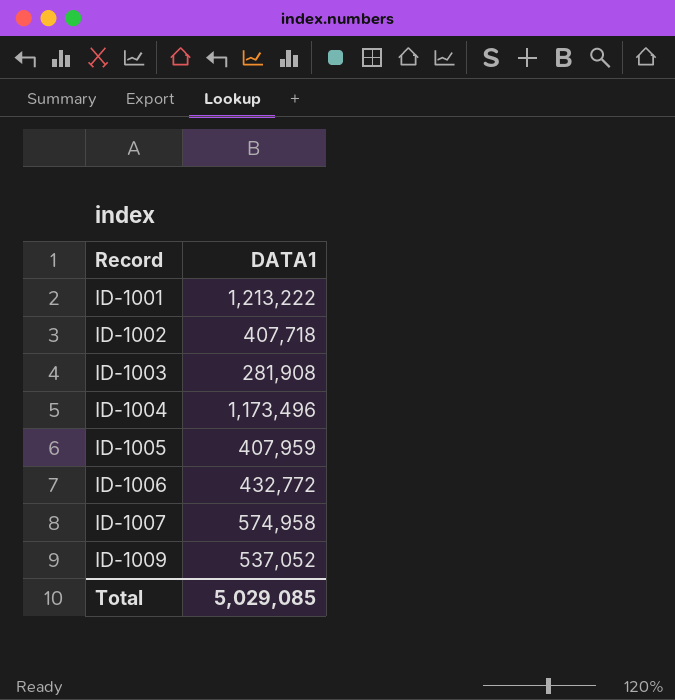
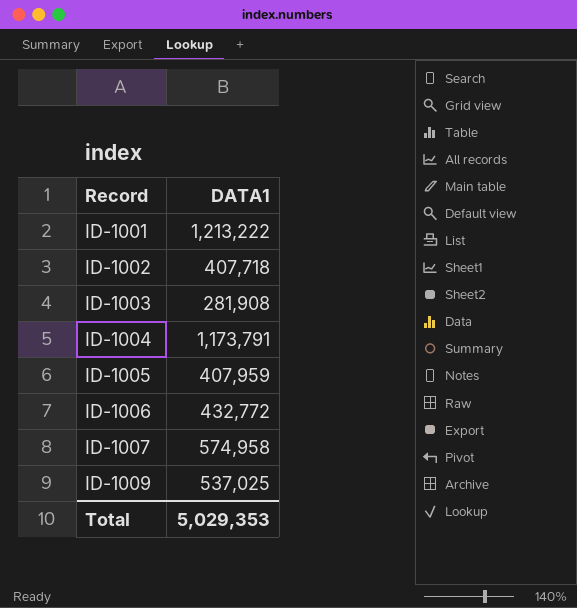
ID-1004 | DATA1: 1,173,496 -> 1,173,791
ID-1009 | DATA1: 537,052 -> 537,025
Total | DATA1: 5,029,085 -> 5,029,353

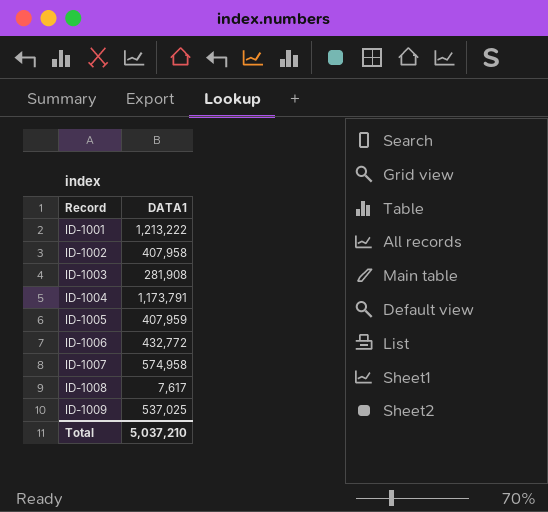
ID-1002 | DATA1: 407,718 -> 407,958
row ID-1008: none -> 7,617
Total | DATA1: 5,029,353 -> 5,037,210

